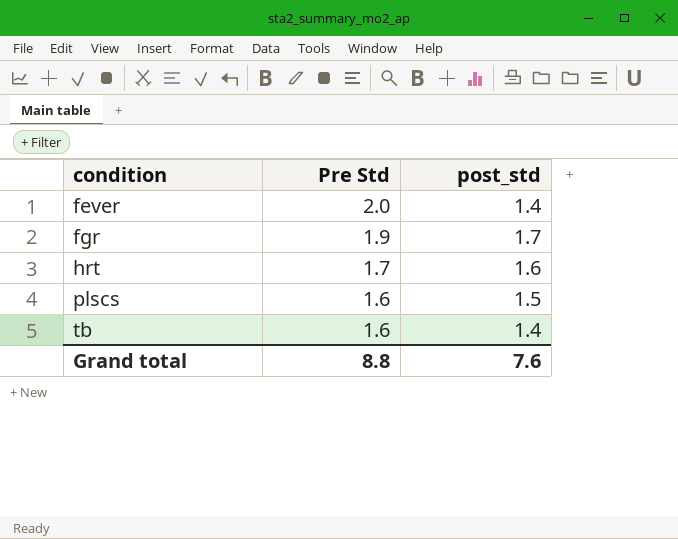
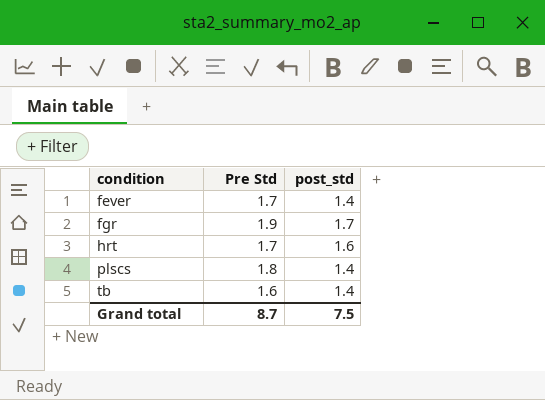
fever | Pre Std: 2.0 -> 1.7
plscs | Pre Std: 1.6 -> 1.8
plscs | post_std: 1.5 -> 1.4
Grand total | Pre Std: 8.8 -> 8.7
Grand total | post_std: 7.6 -> 7.5

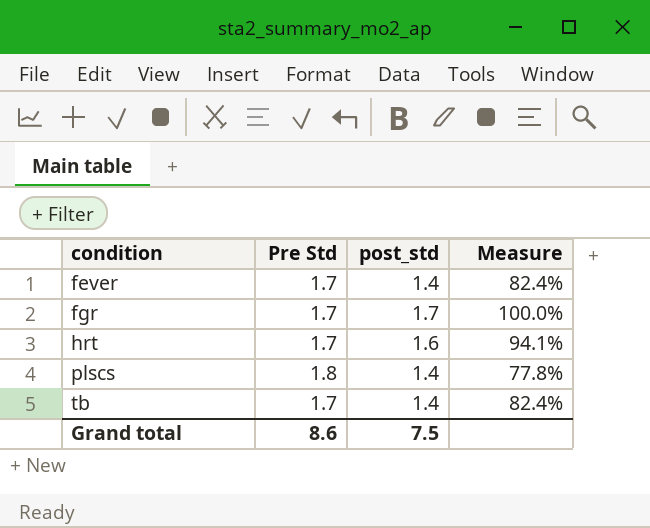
column Measure | formula: none -> [post_std] / [Pre Std]
fgr | Pre Std: 1.9 -> 1.7
tb | Pre Std: 1.6 -> 1.7
Grand total | Pre Std: 8.7 -> 8.6

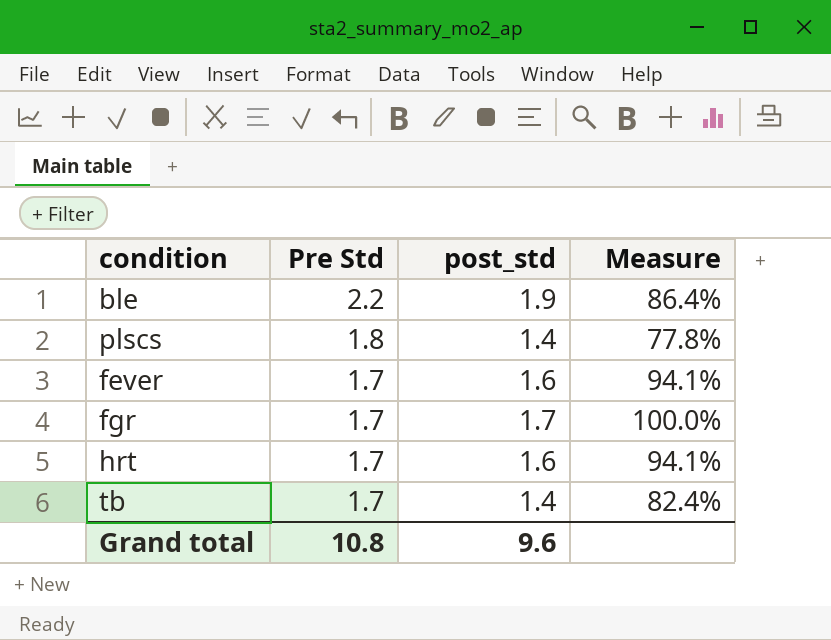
row order: condition ascending -> Pre Std descending
row ble: none -> 2.2 | 1.9 | 86.4%
fever | post_std: 1.4 -> 1.6
fever | Measure: 82.4% -> 94.1%
Grand total | Pre Std: 8.6 -> 10.8
Grand total | post_std: 7.5 -> 9.6

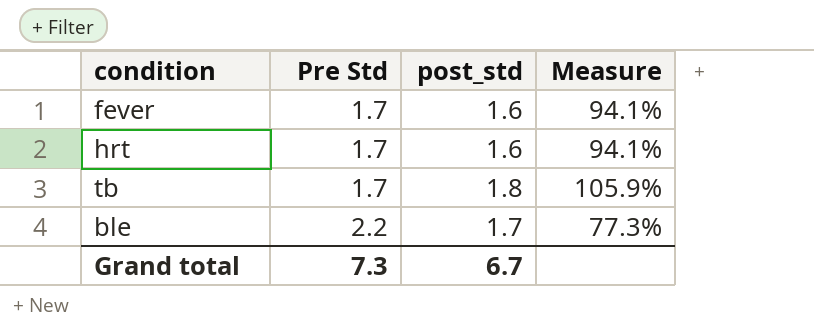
row order: Pre Std descending -> Pre Std ascending
row plscs: 1.8 | 1.4 | 77.8% -> none
row fgr: 1.7 | 1.7 | 100.0% -> none
tb | post_std: 1.4 -> 1.8
tb | Measure: 82.4% -> 105.9%
ble | post_std: 1.9 -> 1.7
ble | Measure: 86.4% -> 77.3%
Grand total | Pre Std: 10.8 -> 7.3
Grand total | post_std: 9.6 -> 6.7

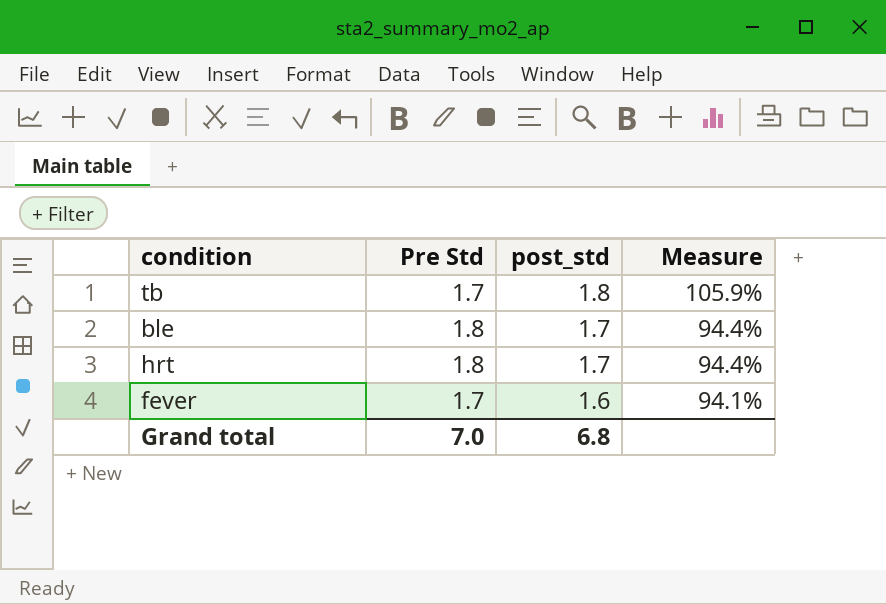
row order: Pre Std ascending -> post_std descending
ble | Pre Std: 2.2 -> 1.8
ble | Measure: 77.3% -> 94.4%
hrt | Pre Std: 1.7 -> 1.8
hrt | post_std: 1.6 -> 1.7
hrt | Measure: 94.1% -> 94.4%
Grand total | Pre Std: 7.3 -> 7.0
Grand total | post_std: 6.7 -> 6.8

